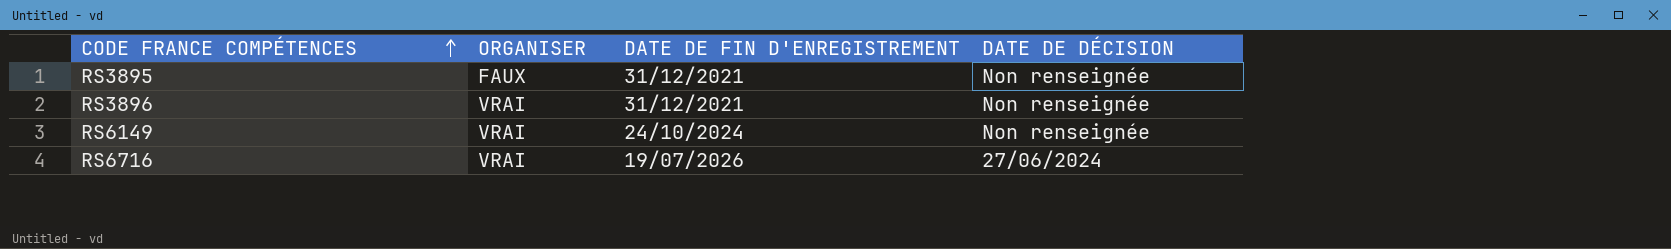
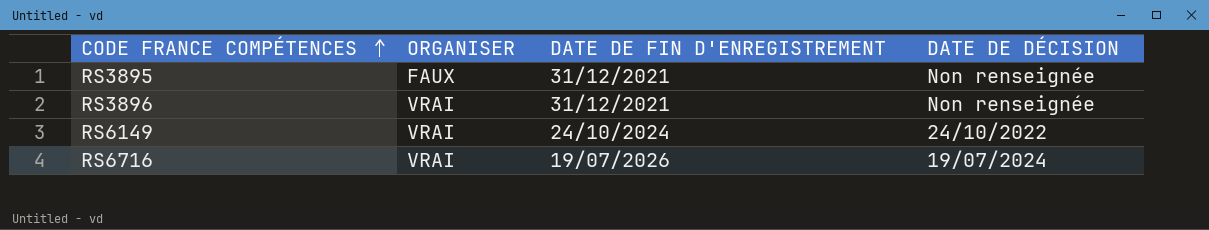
RS6149 | DATE DE DÉCISION: Non renseignée -> 24/10/2022
RS6716 | DATE DE DÉCISION: 27/06/2024 -> 19/07/2024

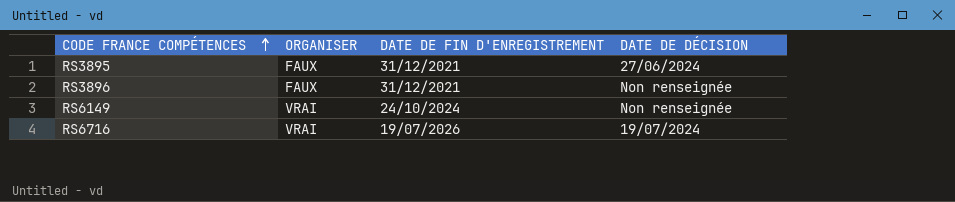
RS3895 | DATE DE DÉCISION: Non renseignée -> 27/06/2024
RS3896 | ORGANISER: VRAI -> FAUX
RS6149 | DATE DE DÉCISION: 24/10/2022 -> Non renseignée

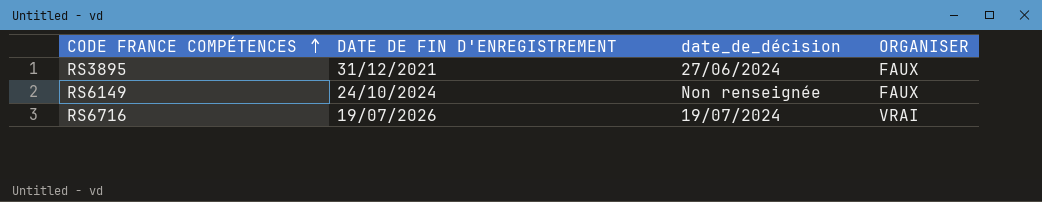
column name: DATE DE DÉCISION -> date_de_décision
column ORGANISER | position: 2 -> 4
row RS3896: FAUX | 31/12/2021 | Non renseignée -> none
RS6149 | ORGANISER: VRAI -> FAUX

